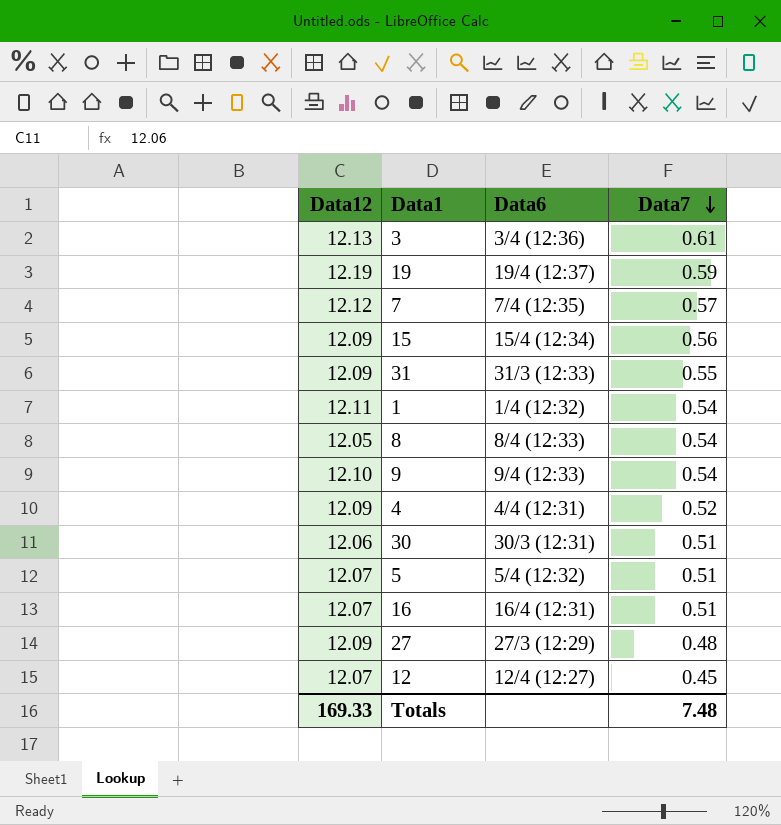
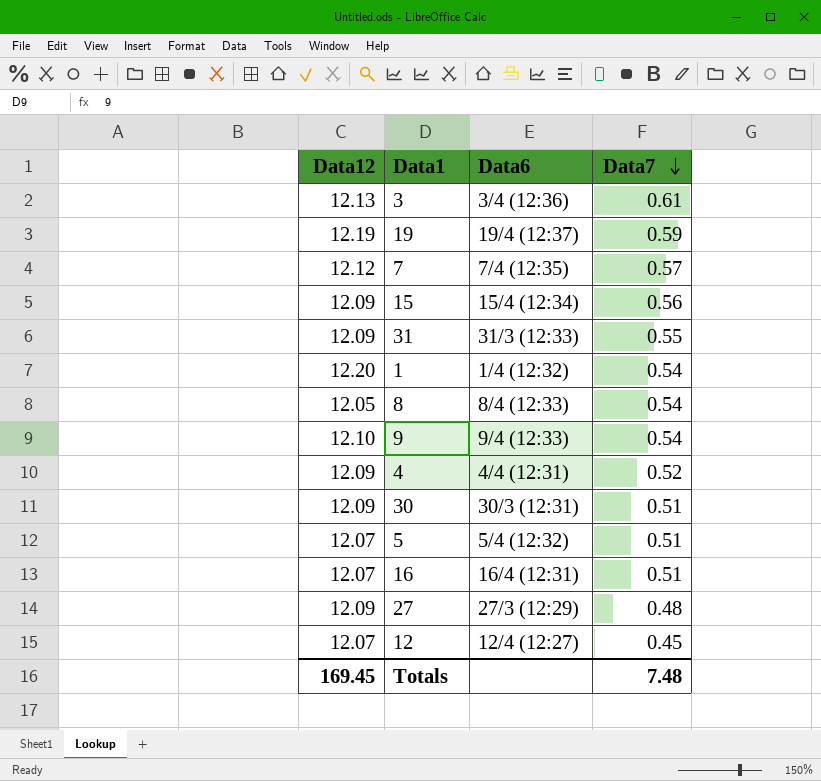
1 | Data12: 12.11 -> 12.20
30 | Data12: 12.06 -> 12.09
Totals | Data12: 169.33 -> 169.45

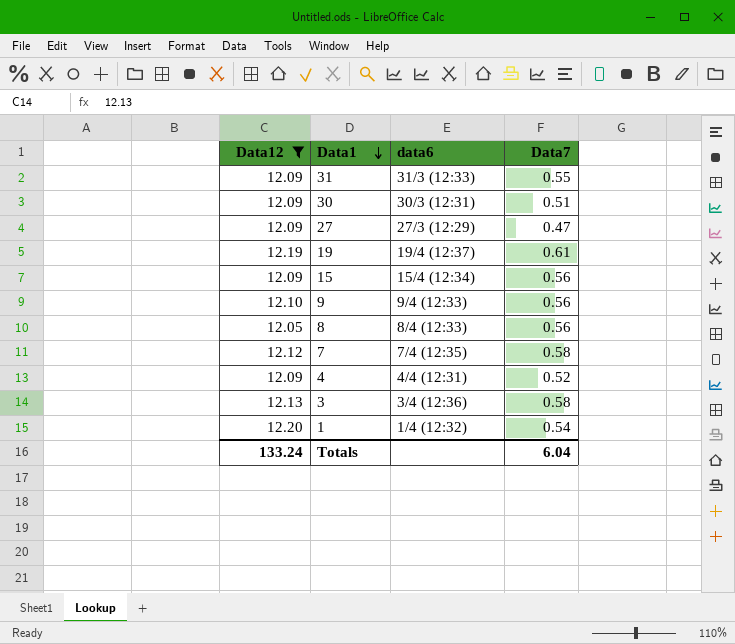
filter: none -> Data12 != 12.07
row order: Data7 descending -> Data1 descending
column name: Data6 -> data6
27 | Data7: 0.48 -> 0.47
19 | Data7: 0.59 -> 0.61
9 | Data7: 0.54 -> 0.56
8 | Data7: 0.54 -> 0.56
7 | Data7: 0.57 -> 0.58
3 | Data7: 0.61 -> 0.58
Totals | Data12: 169.45 -> 133.24
Totals | Data7: 7.48 -> 6.04

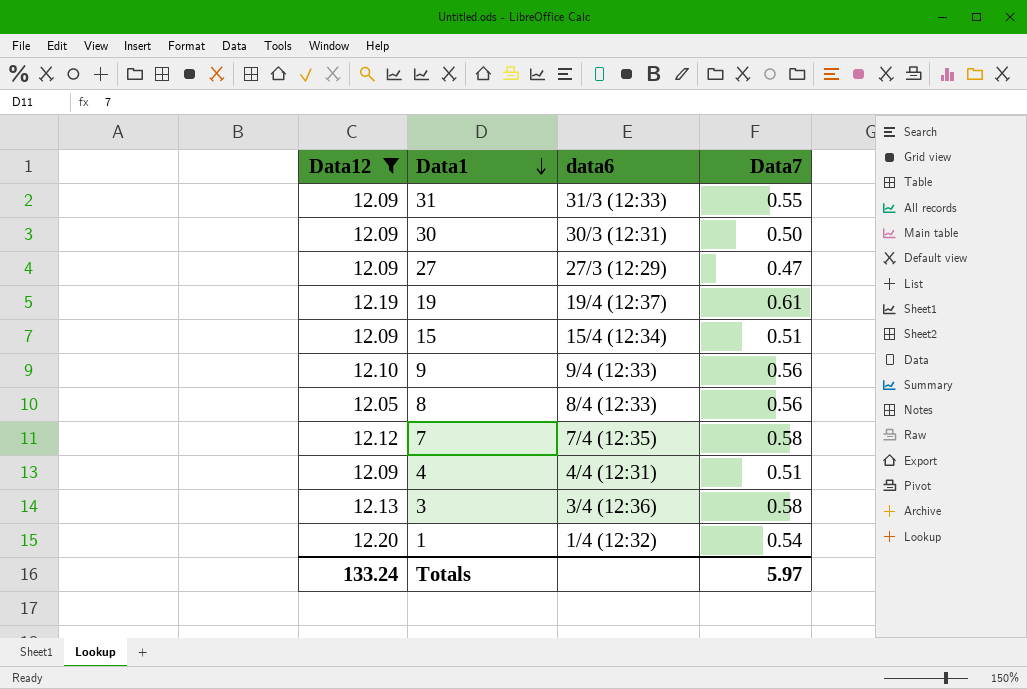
30 | Data7: 0.51 -> 0.50
15 | Data7: 0.56 -> 0.51
4 | Data7: 0.52 -> 0.51
Totals | Data7: 6.04 -> 5.97

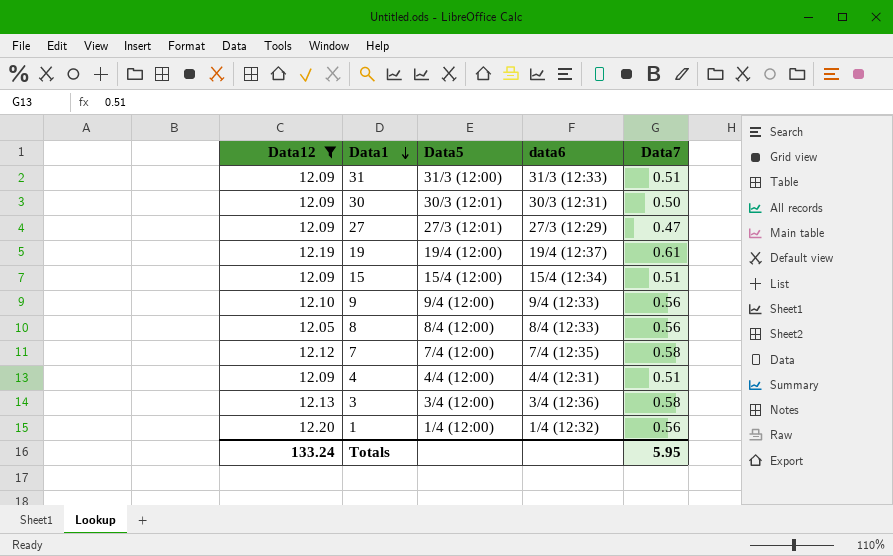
column Data5 | position: none -> 3
31 | Data7: 0.55 -> 0.51
1 | Data7: 0.54 -> 0.56
Totals | Data7: 5.97 -> 5.95

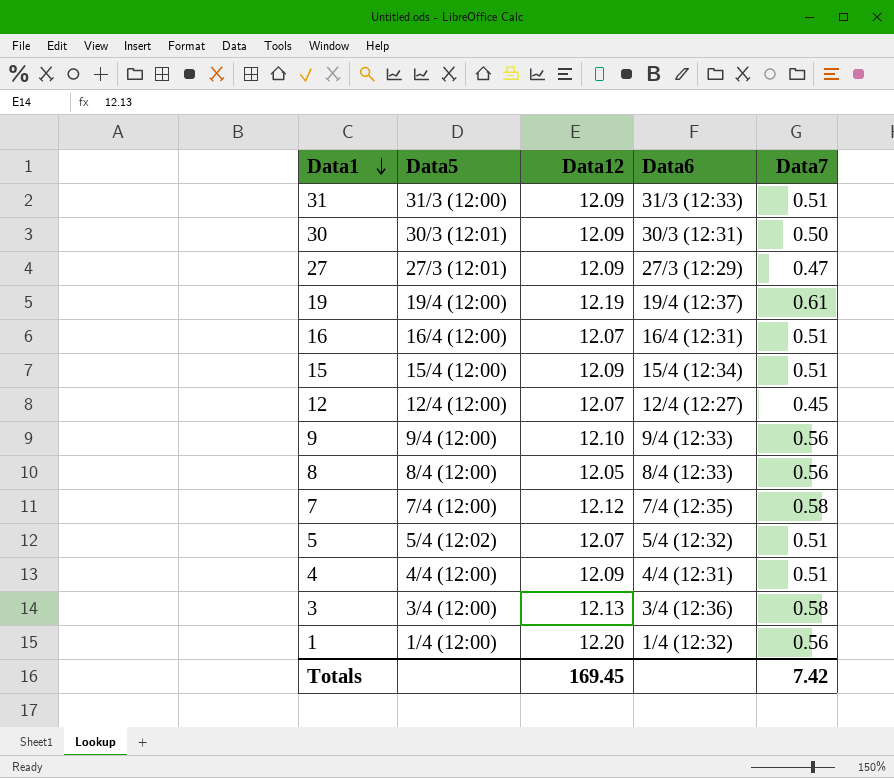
filter: Data12 != 12.07 -> none
column Data12 | position: 1 -> 3
column name: data6 -> Data6
Totals | Data12: 133.24 -> 169.45
Totals | Data7: 5.95 -> 7.42

